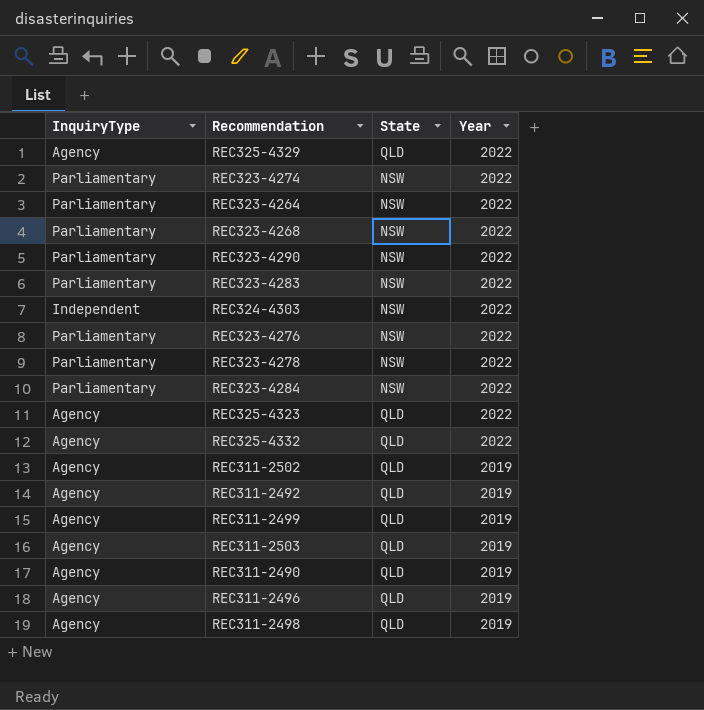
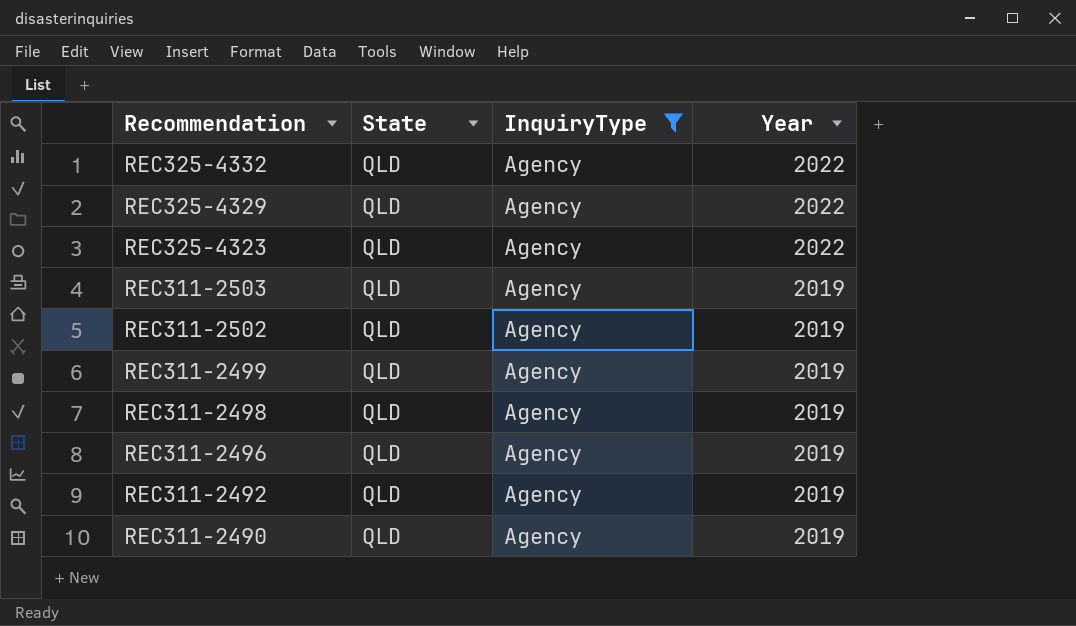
filter: none -> InquiryType = Agency
row order: Year descending -> Recommendation descending
column InquiryType | position: 1 -> 3

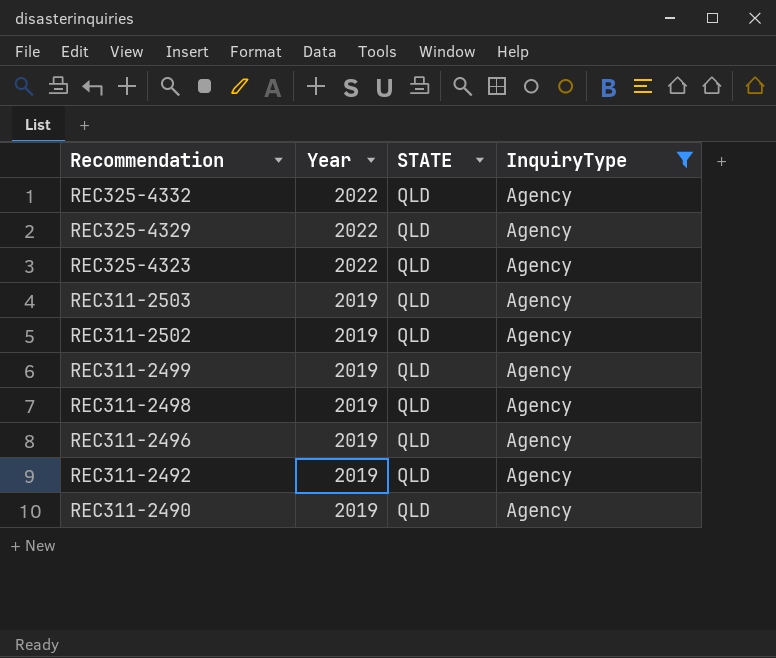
column Year | position: 4 -> 2
column name: State -> STATE

